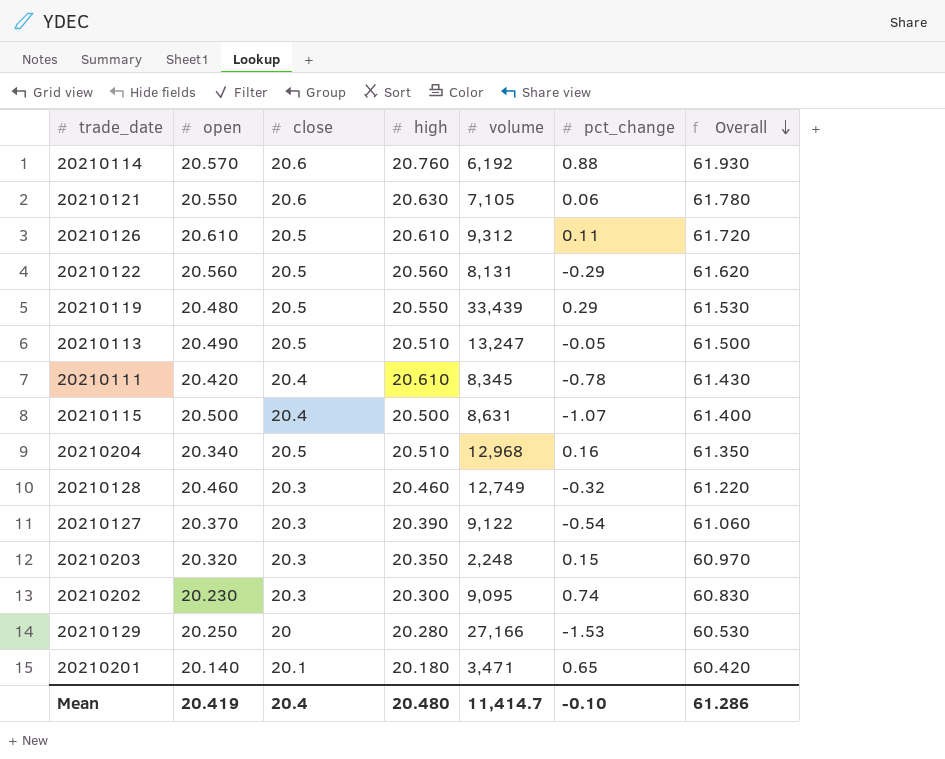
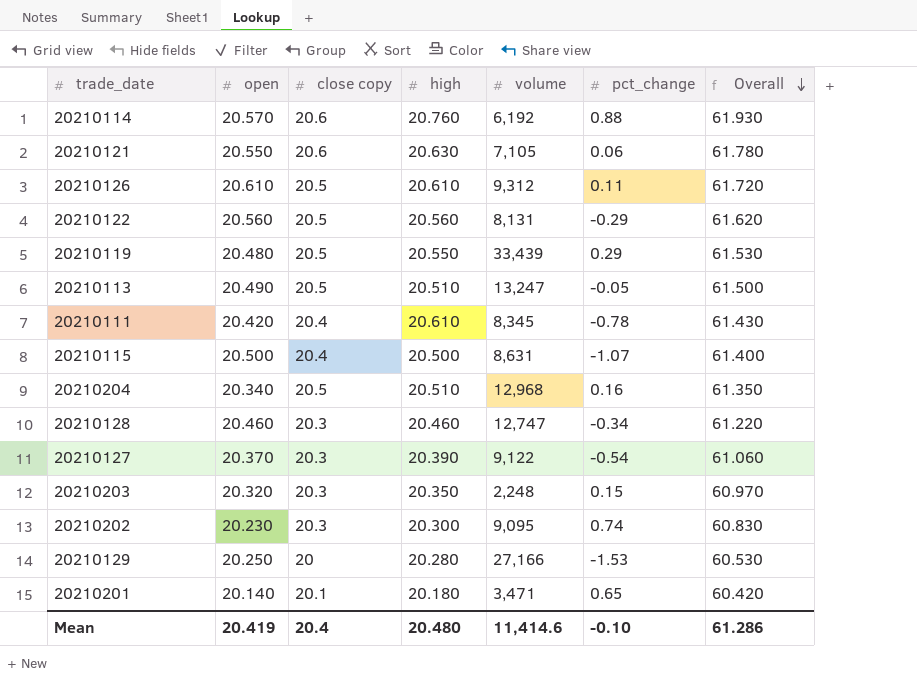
column name: close -> close copy
20210128 | volume: 12,749 -> 12,747
20210128 | pct_change: -0.32 -> -0.34
Mean | volume: 11,414.7 -> 11,414.6

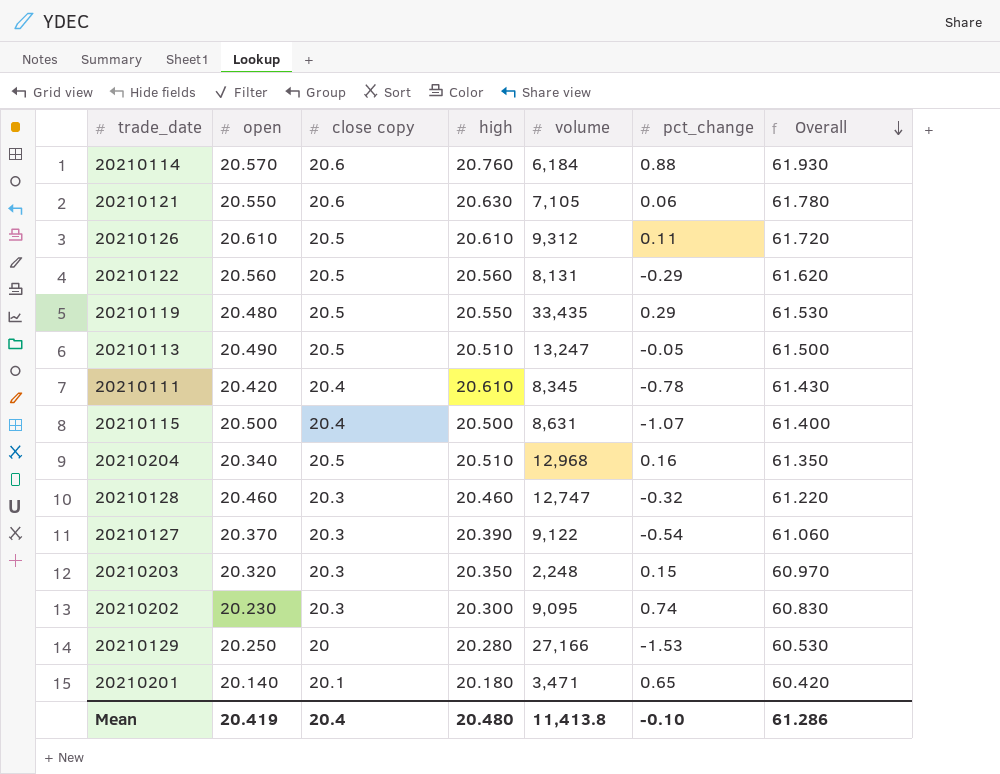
20210114 | volume: 6,192 -> 6,184
20210119 | volume: 33,439 -> 33,435
20210128 | pct_change: -0.34 -> -0.32
Mean | volume: 11,414.6 -> 11,413.8

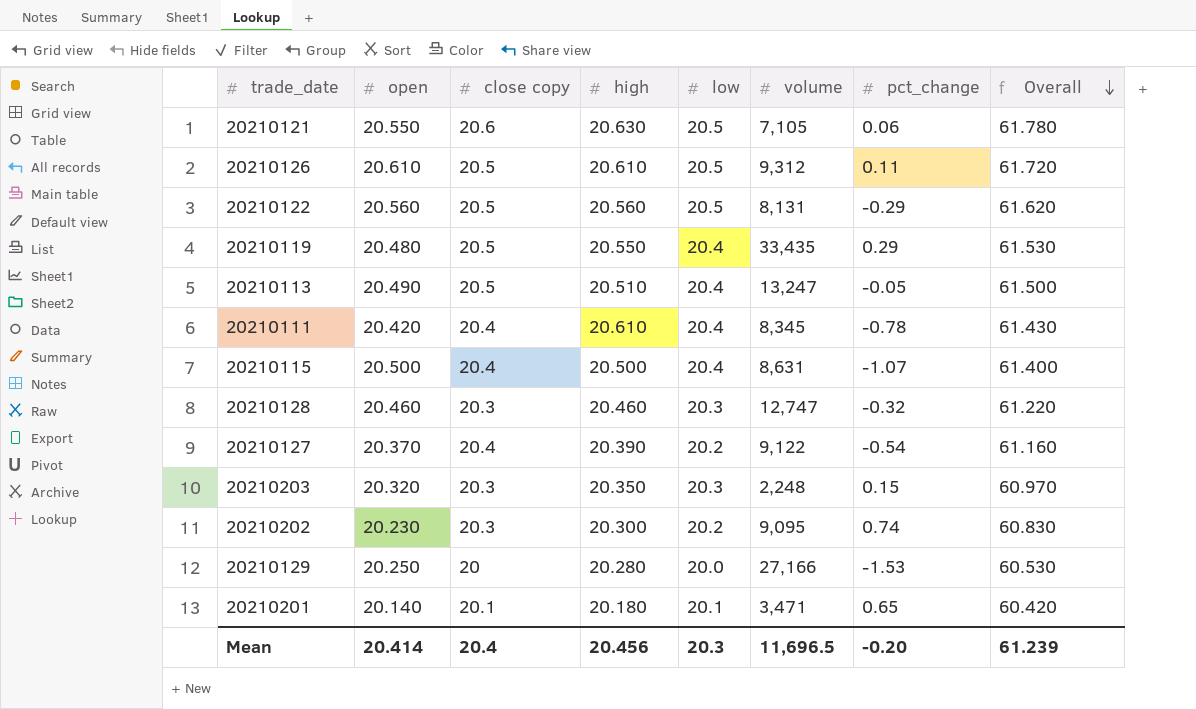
column low | position: none -> 5
row 20210114: 20.570 | 20.6 | 20.760 | 6,184 | 0.88 | 61.930 -> none
row 20210204: 20.340 | 20.5 | 20.510 | 12,968 | 0.16 | 61.350 -> none
20210127 | close copy: 20.3 -> 20.4
20210127 | Overall: 61.060 -> 61.160
Mean | open: 20.419 -> 20.414
Mean | high: 20.480 -> 20.456
Mean | volume: 11,413.8 -> 11,696.5
Mean | pct_change: -0.10 -> -0.20
Mean | Overall: 61.286 -> 61.239

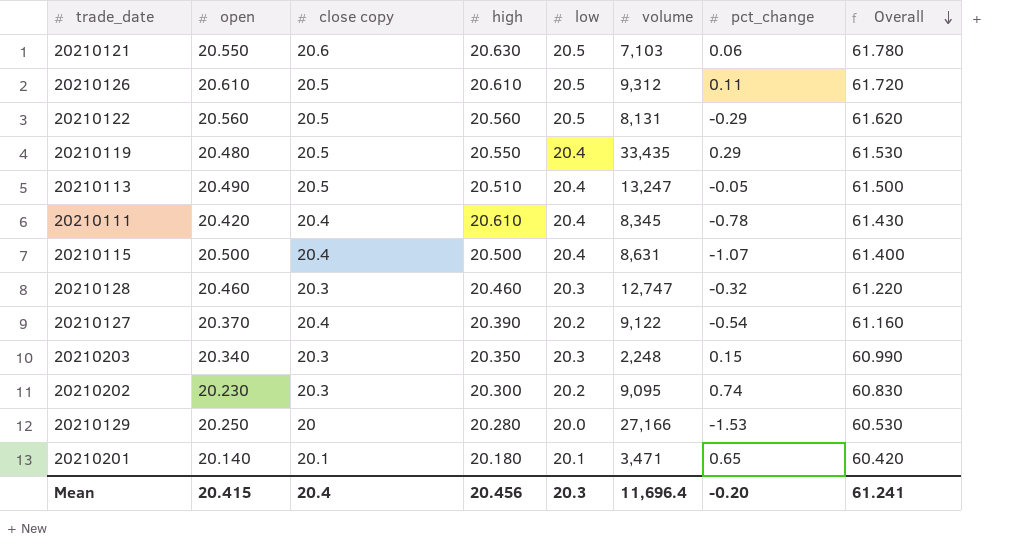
20210121 | volume: 7,105 -> 7,103
20210203 | open: 20.320 -> 20.340
20210203 | Overall: 60.970 -> 60.990
Mean | open: 20.414 -> 20.415
Mean | volume: 11,696.5 -> 11,696.4
Mean | Overall: 61.239 -> 61.241

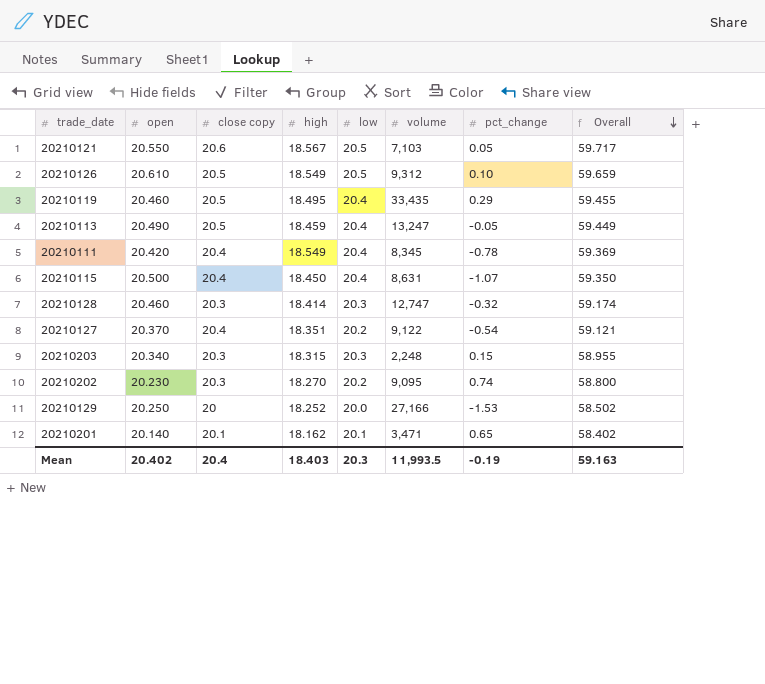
row 20210122: 20.560 | 20.5 | 20.560 | 20.5 | 8,131 | -0.29 | 61.620 -> none
20210121 | high: 20.630 -> 18.567
20210121 | pct_change: 0.06 -> 0.05
20210121 | Overall: 61.780 -> 59.717
20210126 | high: 20.610 -> 18.549
20210126 | pct_change: 0.11 -> 0.10
20210126 | Overall: 61.720 -> 59.659
20210119 | open: 20.480 -> 20.460
20210119 | high: 20.550 -> 18.495
20210119 | Overall: 61.530 -> 59.455
20210113 | high: 20.510 -> 18.459
20210113 | Overall: 61.500 -> 59.449
20210111 | high: 20.610 -> 18.549
20210111 | Overall: 61.430 -> 59.369
20210115 | high: 20.500 -> 18.450
20210115 | Overall: 61.400 -> 59.350
20210128 | high: 20.460 -> 18.414
20210128 | Overall: 61.220 -> 59.174
20210127 | high: 20.390 -> 18.351
20210127 | Overall: 61.160 -> 59.121
20210203 | high: 20.350 -> 18.315
20210203 | Overall: 60.990 -> 58.955
20210202 | high: 20.300 -> 18.270
20210202 | Overall: 60.830 -> 58.800
20210129 | high: 20.280 -> 18.252
20210129 | Overall: 60.530 -> 58.502
20210201 | high: 20.180 -> 18.162
20210201 | Overall: 60.420 -> 58.402
Mean | open: 20.415 -> 20.402
Mean | high: 20.456 -> 18.403
Mean | volume: 11,696.4 -> 11,993.5
Mean | pct_change: -0.20 -> -0.19
Mean | Overall: 61.241 -> 59.163

